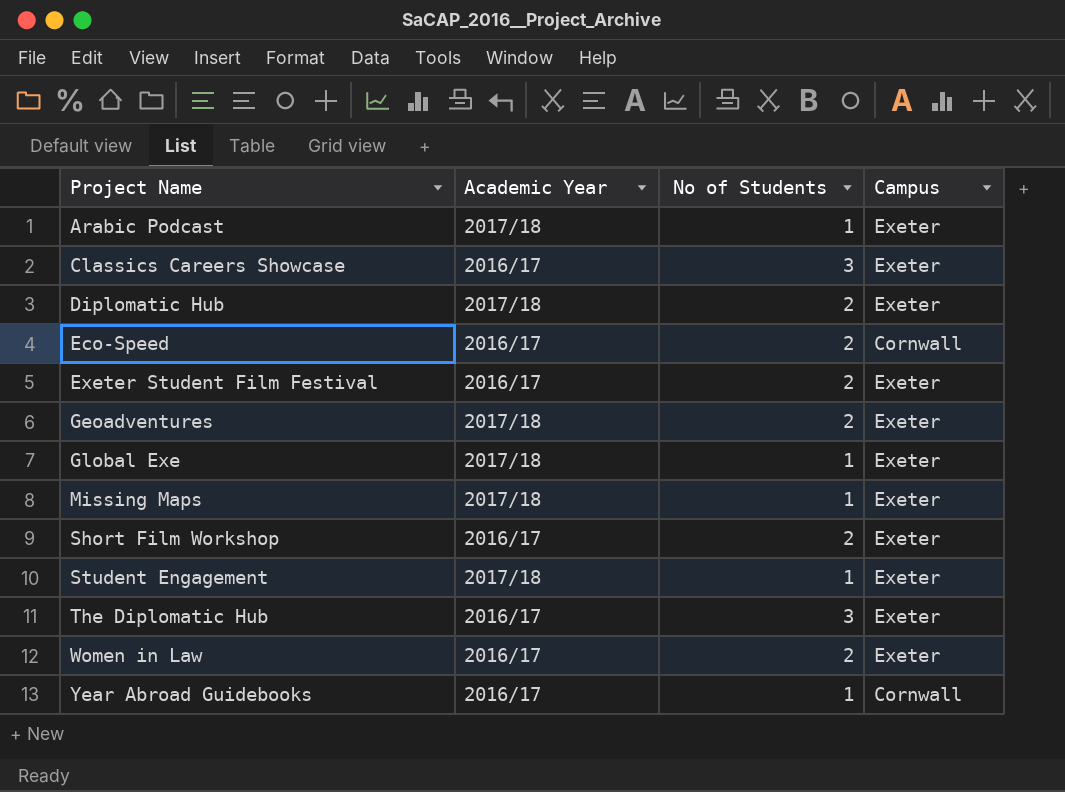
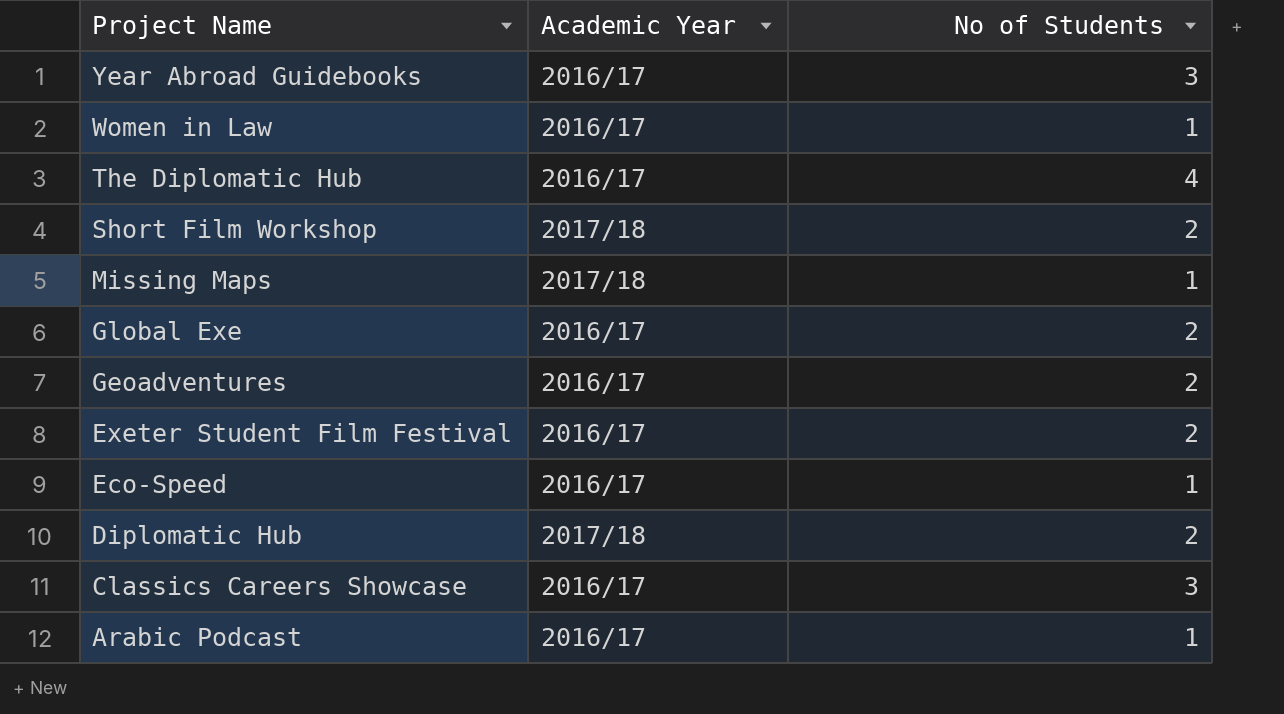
row order: Project Name ascending -> Project Name descending
column Campus | position: 4 -> none
row Student Engagement: 2017/18 | 1 | Exeter -> none
Year Abroad Guidebooks | No of Students: 1 -> 3
Women in Law | No of Students: 2 -> 1
The Diplomatic Hub | No of Students: 3 -> 4
Short Film Workshop | Academic Year: 2016/17 -> 2017/18
Global Exe | Academic Year: 2017/18 -> 2016/17
Global Exe | No of Students: 1 -> 2
Geoadventures | Academic Year: 2017/18 -> 2016/17
Eco-Speed | No of Students: 2 -> 1
Arabic Podcast | Academic Year: 2017/18 -> 2016/17

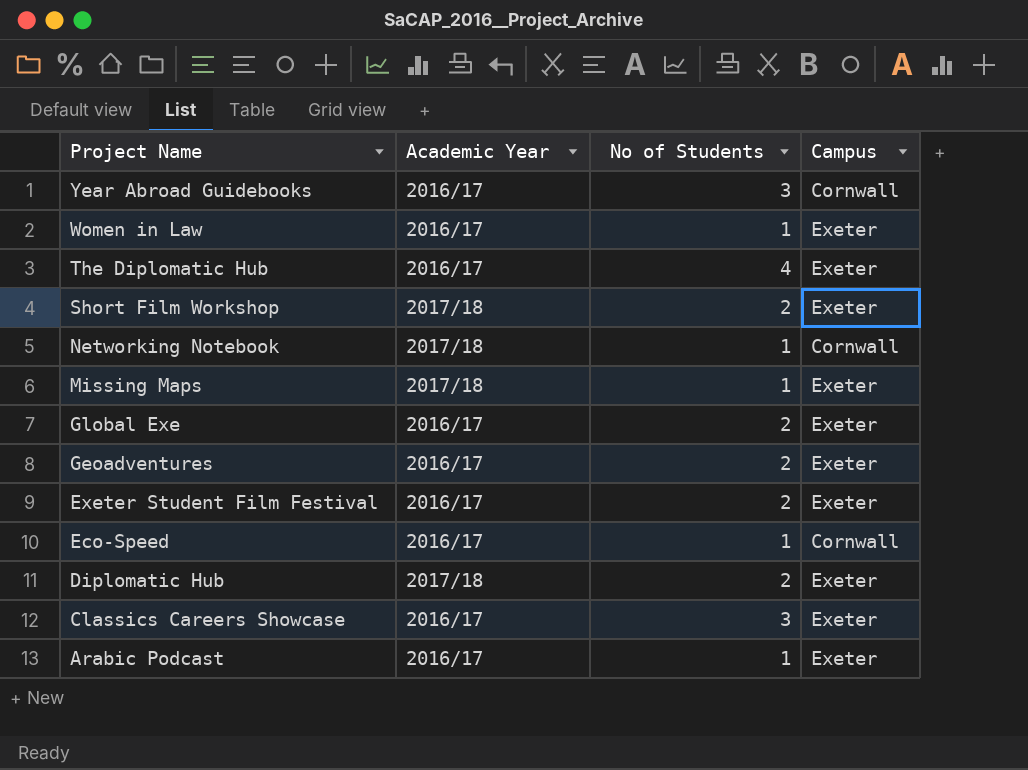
column Campus | position: none -> 4
row Networking Notebook: none -> 2017/18 | 1 | Cornwall

